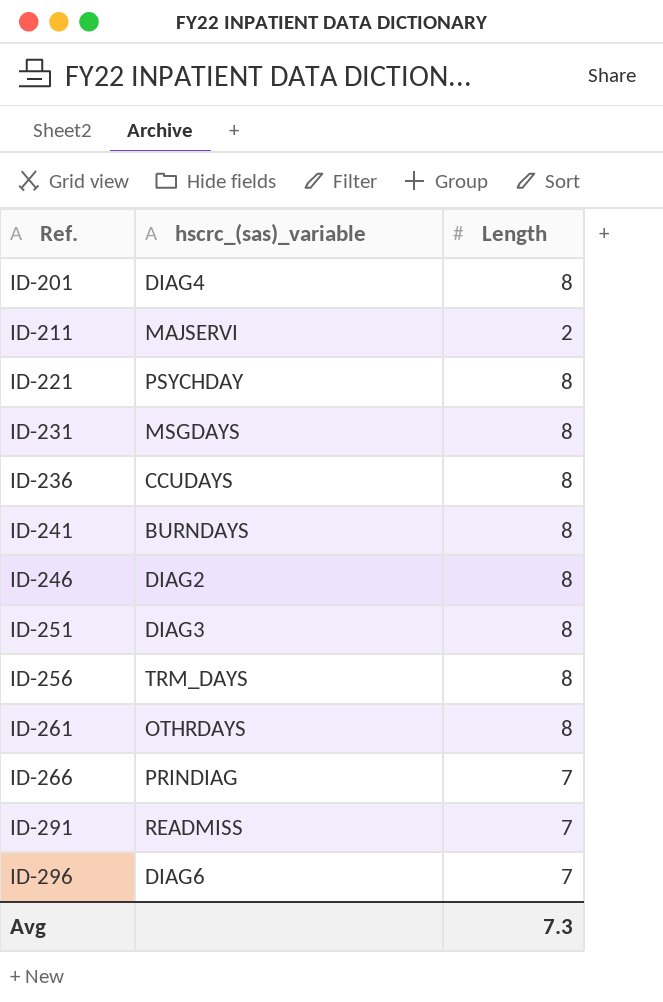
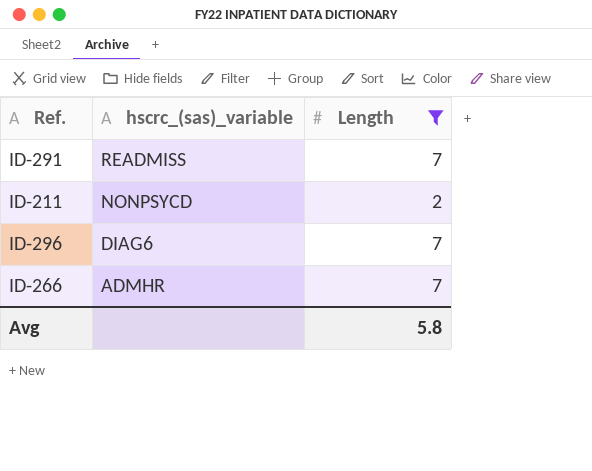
filter: none -> Length != 8
row order: Ref. ascending -> hscrc_(sas)_variable descending
ID-211 | hscrc_(sas)_variable: MAJSERVI -> NONPSYCD
ID-266 | hscrc_(sas)_variable: PRINDIAG -> ADMHR
Avg | Length: 7.3 -> 5.8

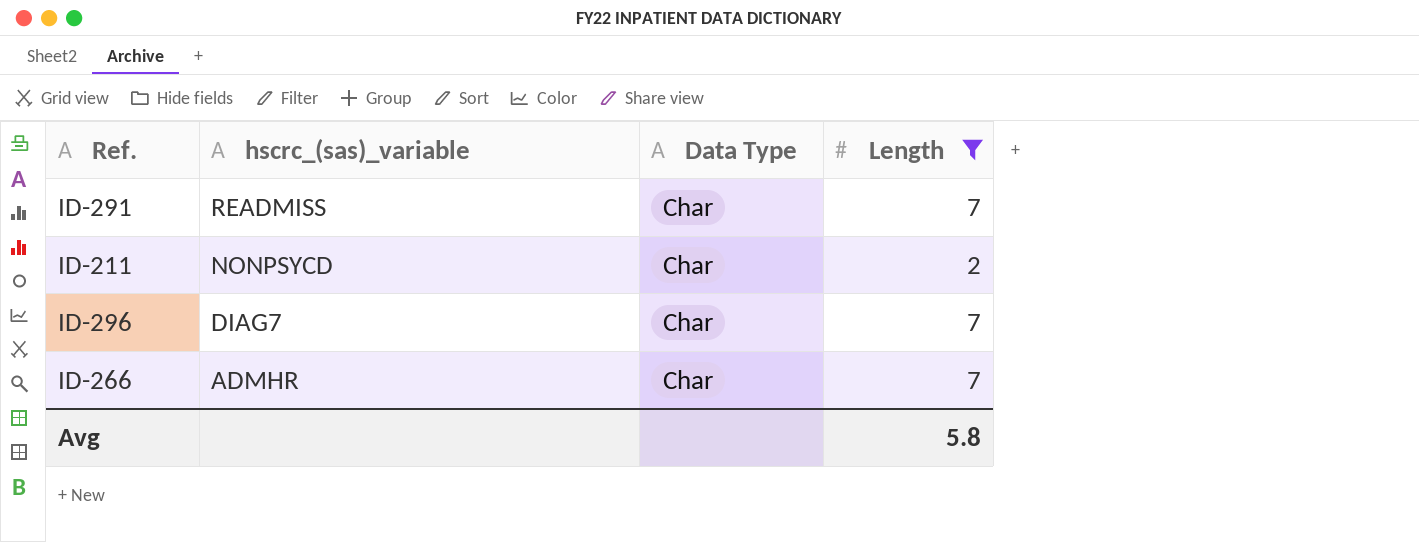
column Data Type | position: none -> 3
ID-296 | hscrc_(sas)_variable: DIAG6 -> DIAG7

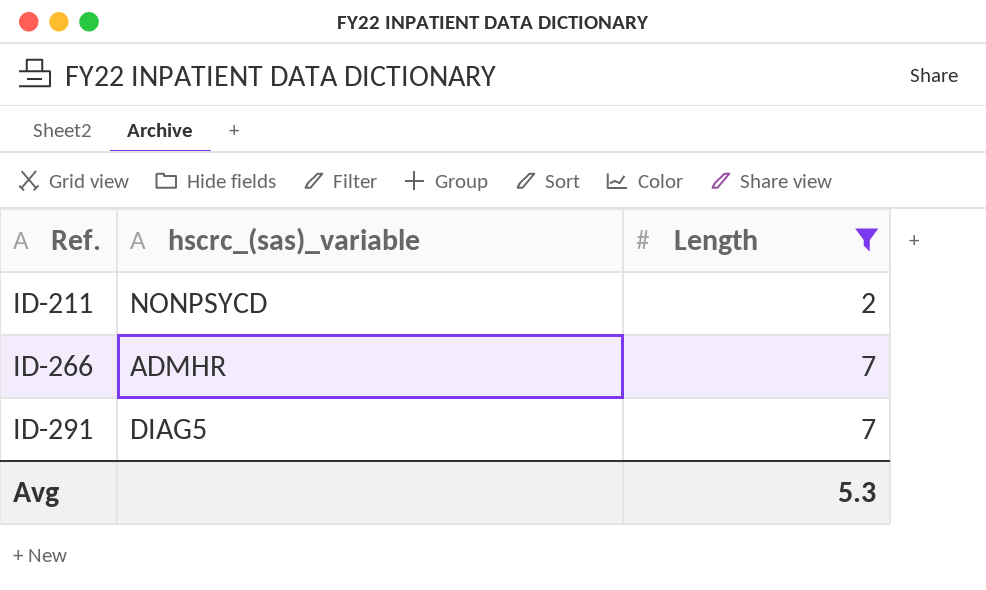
row order: hscrc_(sas)_variable descending -> Ref. ascending
column Data Type | position: 3 -> none
row ID-296: DIAG7 | Char | 7 -> none
ID-291 | hscrc_(sas)_variable: READMISS -> DIAG5
Avg | Length: 5.8 -> 5.3

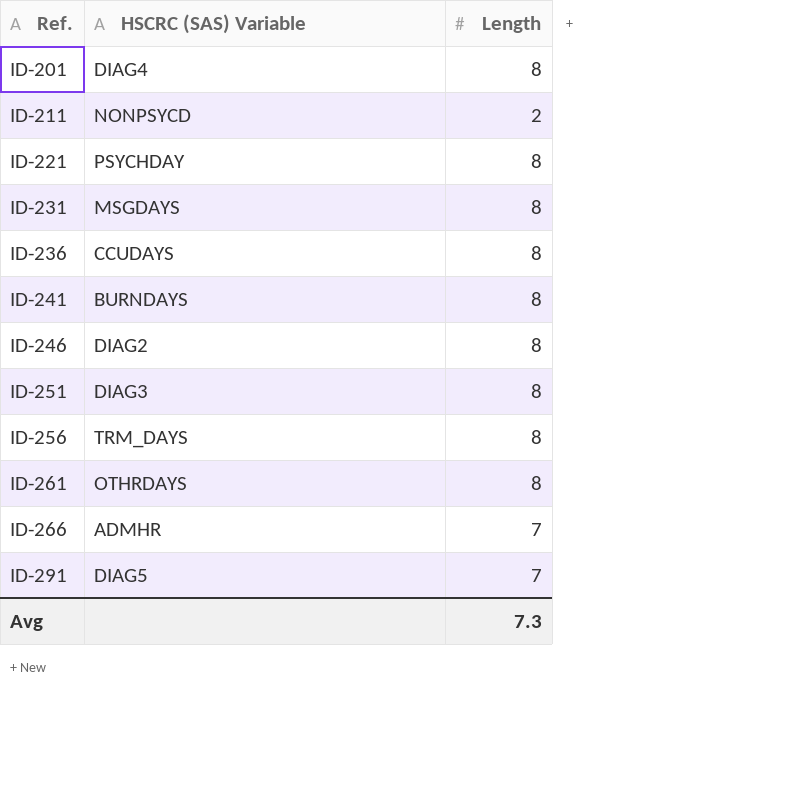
filter: Length != 8 -> none
column name: hscrc_(sas)_variable -> HSCRC (SAS) Variable
Avg | Length: 5.3 -> 7.3

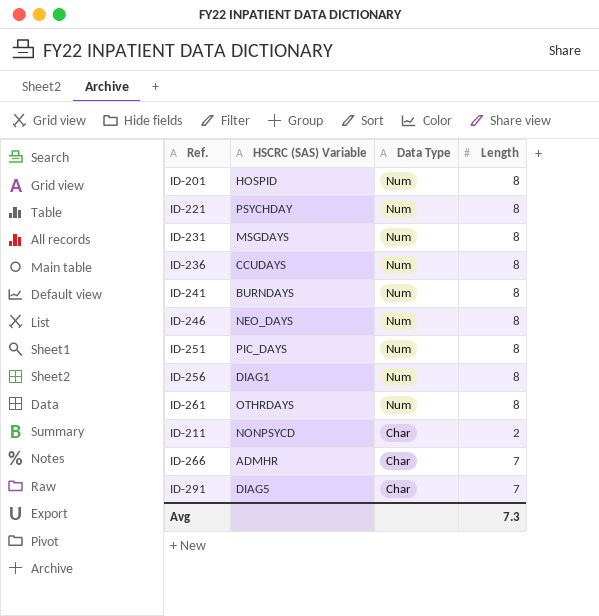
row order: Ref. ascending -> Data Type descending
column Data Type | position: none -> 3
ID-201 | HSCRC (SAS) Variable: DIAG4 -> HOSPID
ID-246 | HSCRC (SAS) Variable: DIAG2 -> NEO_DAYS
ID-251 | HSCRC (SAS) Variable: DIAG3 -> PIC_DAYS
ID-256 | HSCRC (SAS) Variable: TRM_DAYS -> DIAG1

